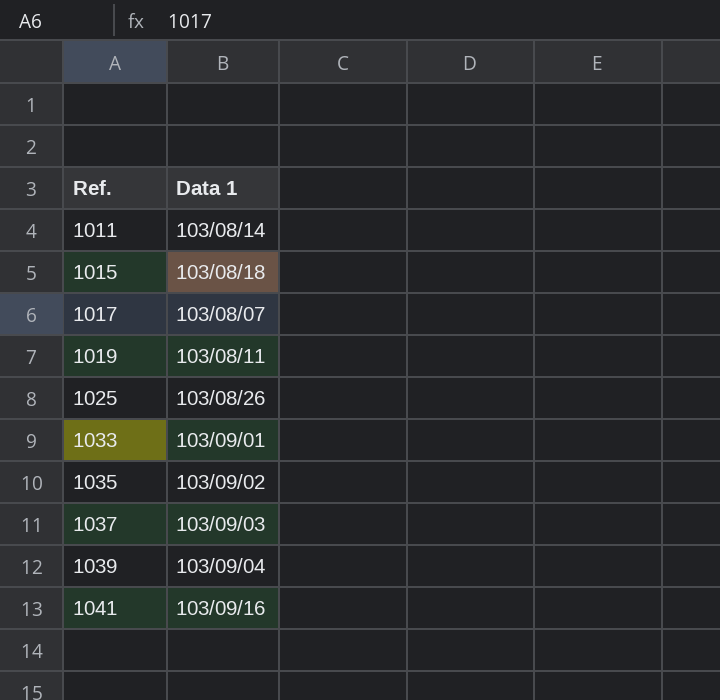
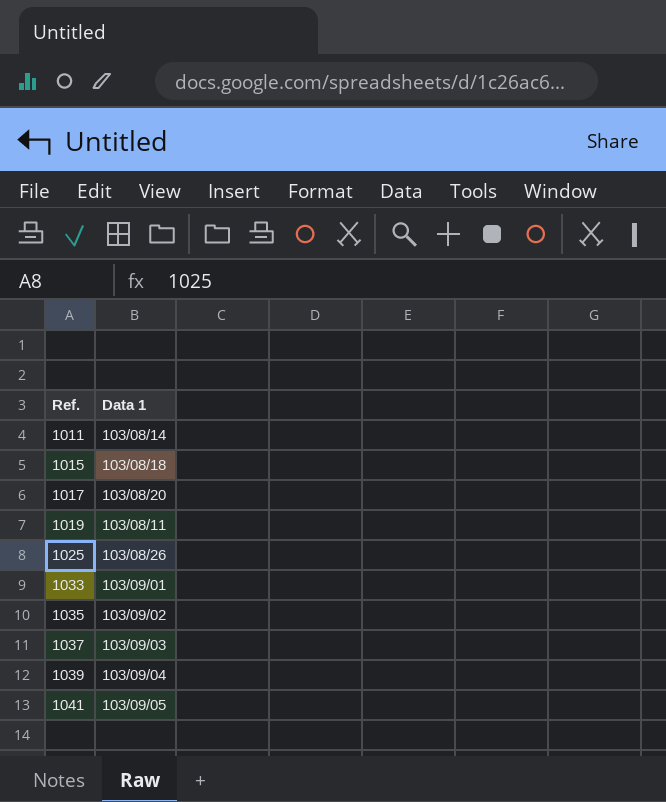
1017 | Data 1: 103/08/07 -> 103/08/20
1041 | Data 1: 103/09/16 -> 103/09/05

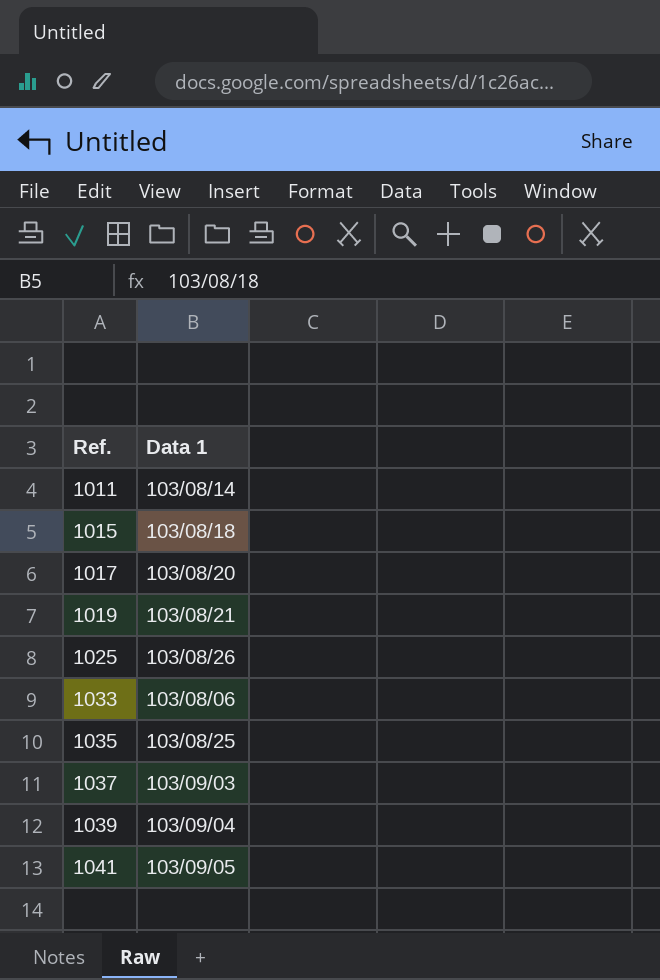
1019 | Data 1: 103/08/11 -> 103/08/21
1033 | Data 1: 103/09/01 -> 103/08/06
1035 | Data 1: 103/09/02 -> 103/08/25

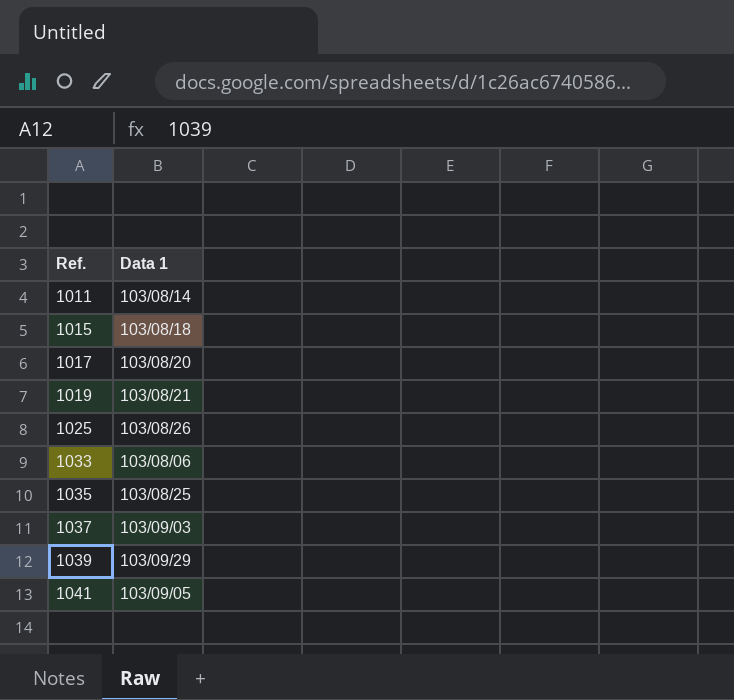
1039 | Data 1: 103/09/04 -> 103/09/29

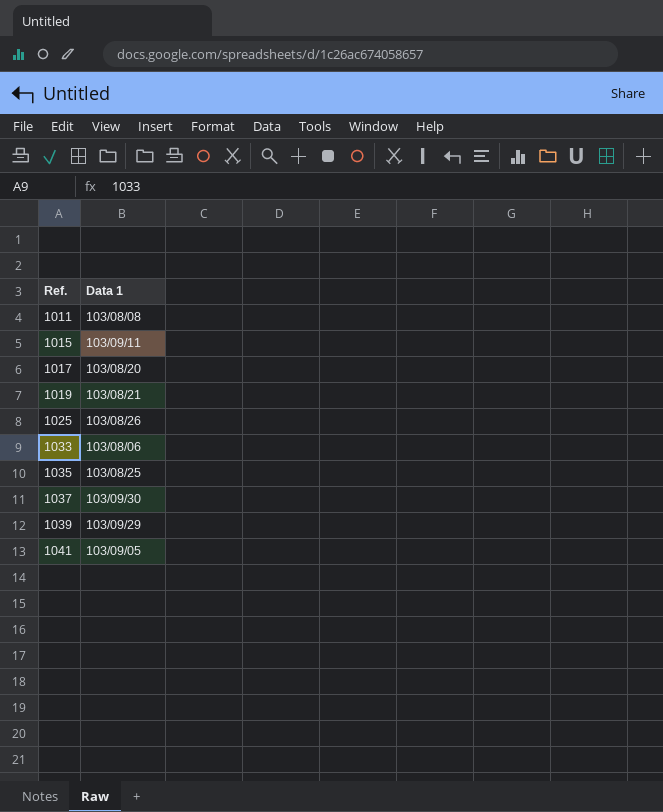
1011 | Data 1: 103/08/14 -> 103/08/08
1015 | Data 1: 103/08/18 -> 103/09/11
1037 | Data 1: 103/09/03 -> 103/09/30

